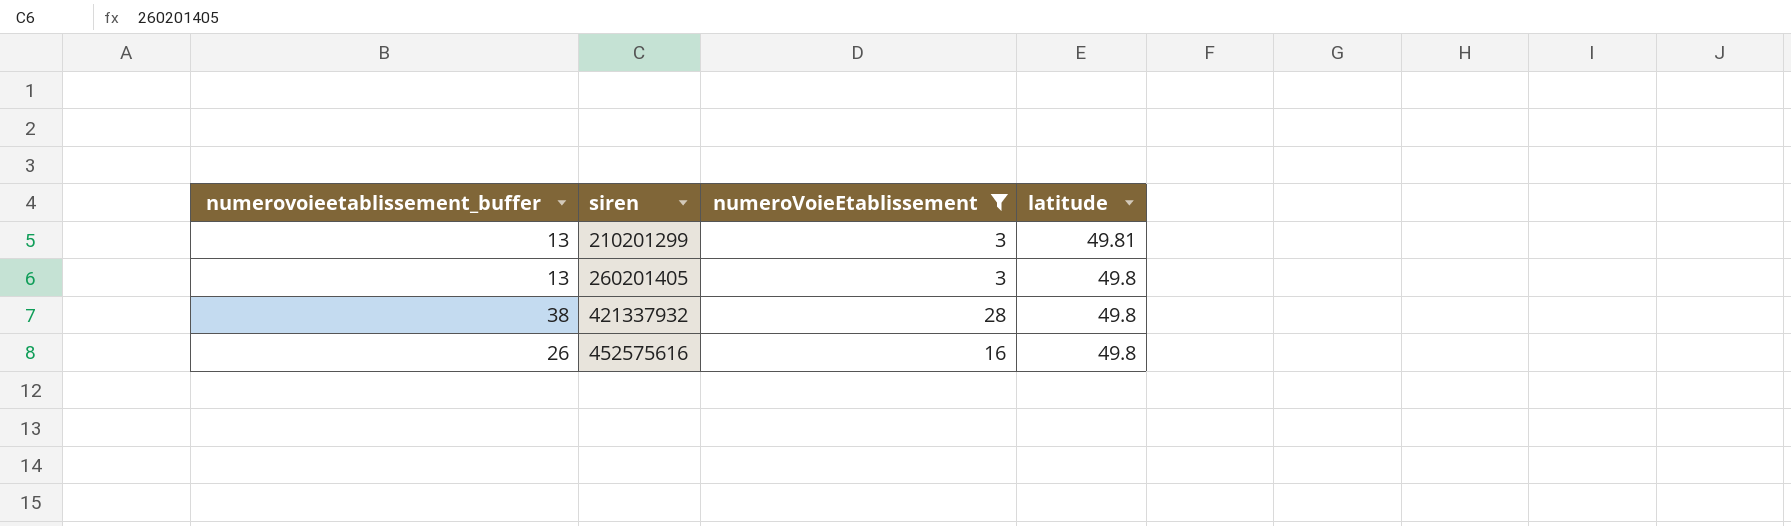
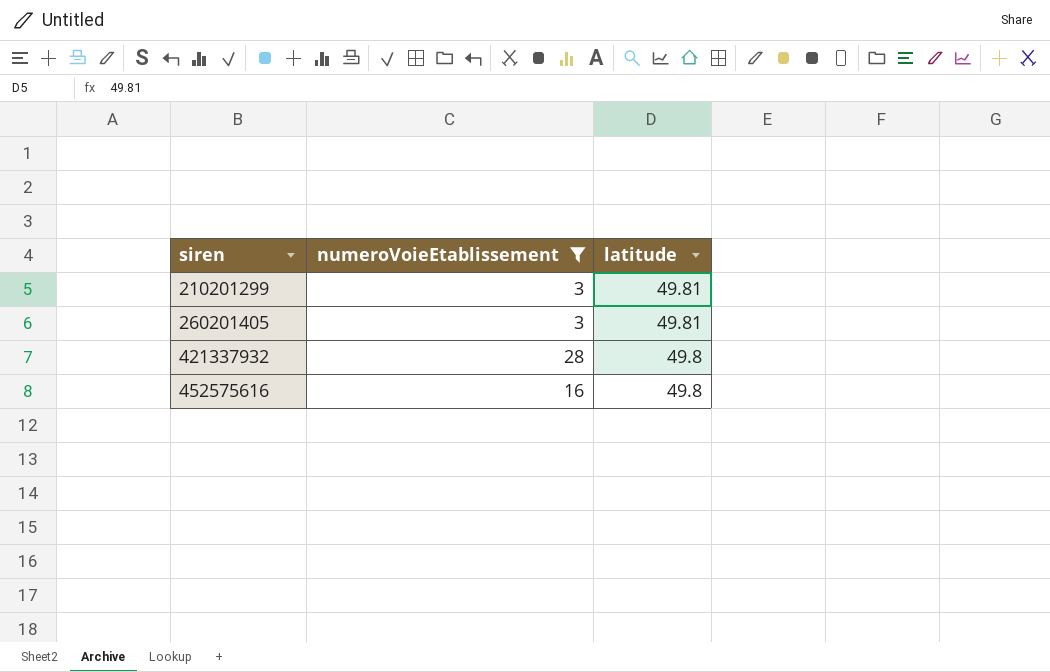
column numerovoieetablissement_buffer | formula: [numeroVoieEtablissement] + 10 -> none
260201405 | latitude: 49.8 -> 49.81

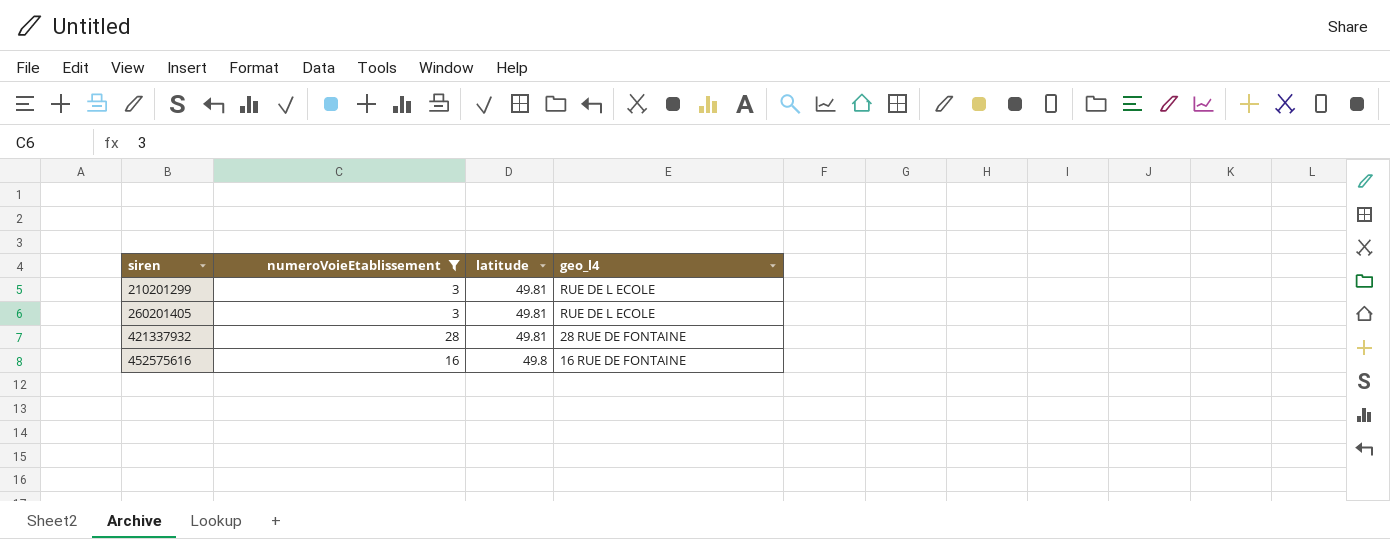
column geo_l4 | position: none -> 4
421337932 | latitude: 49.8 -> 49.81

